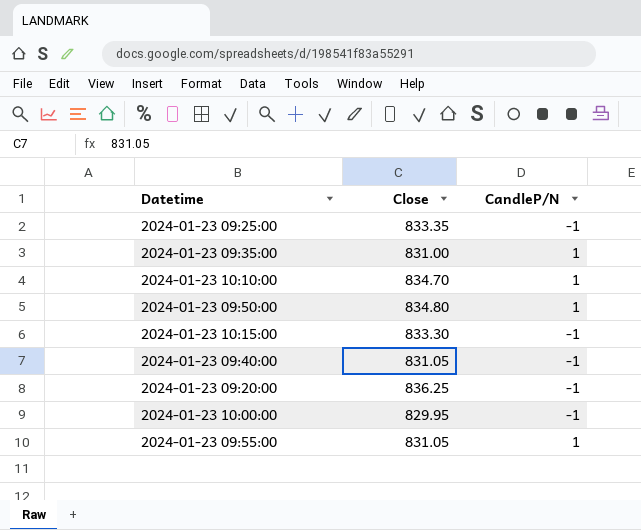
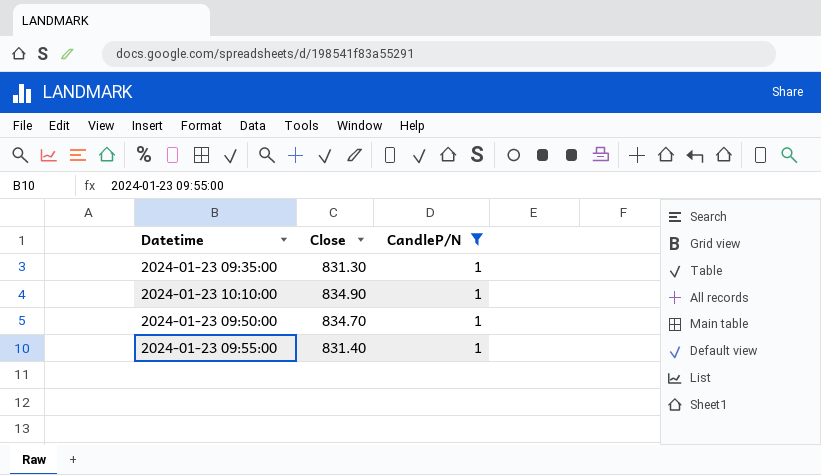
filter: none -> CandleP/N = 1
2024-01-23 09:35:00 | Close: 831.00 -> 831.30
2024-01-23 10:10:00 | Close: 834.70 -> 834.90
2024-01-23 09:50:00 | Close: 834.80 -> 834.70
2024-01-23 09:55:00 | Close: 831.05 -> 831.40

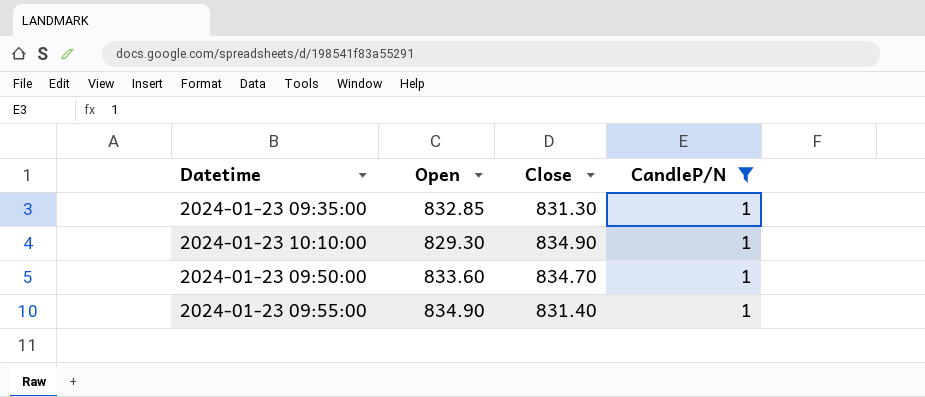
column Open | position: none -> 2

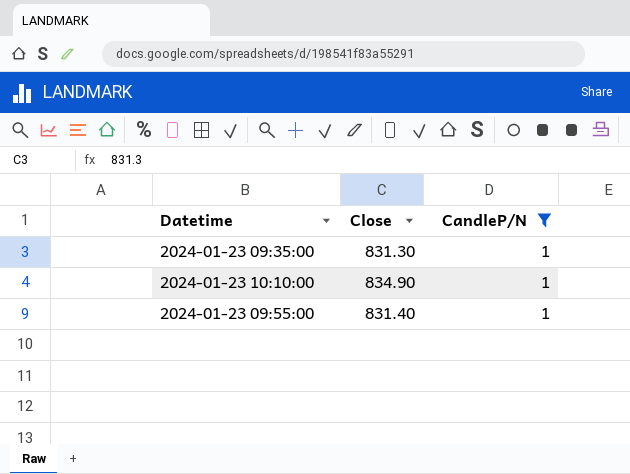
column Open | position: 2 -> none
row 2024-01-23 09:50:00: 833.60 | 834.70 | 1 -> none

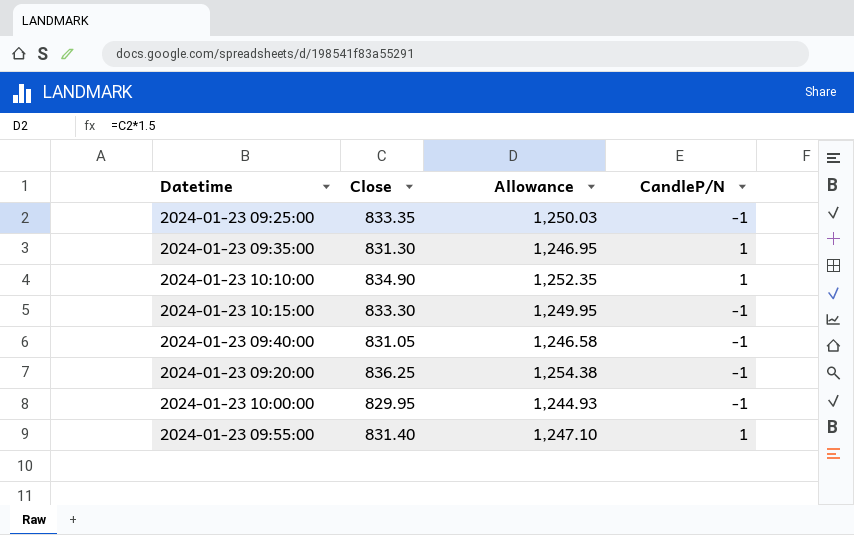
filter: CandleP/N = 1 -> none
column Allowance | formula: none -> [Close] * 1.5

